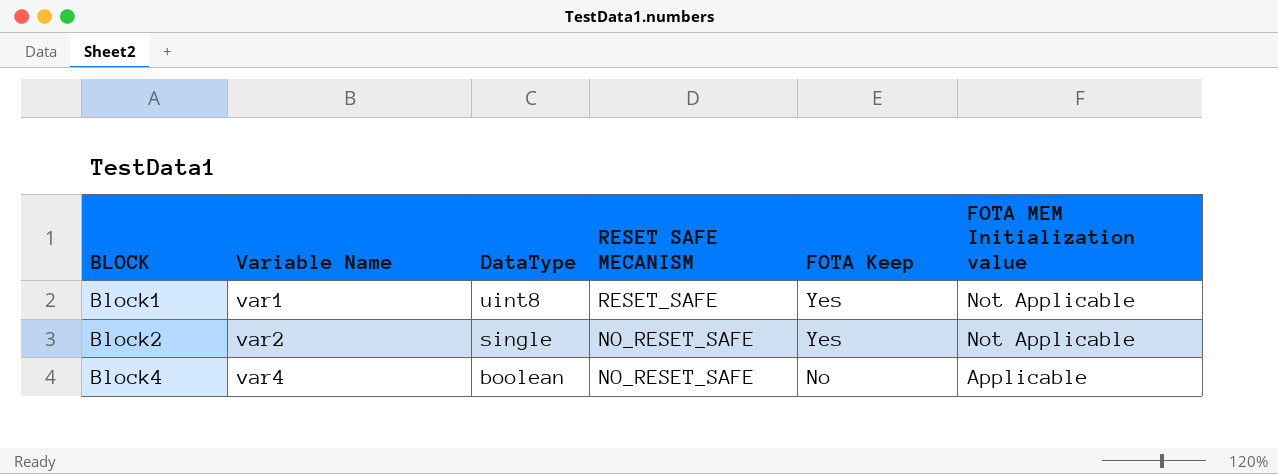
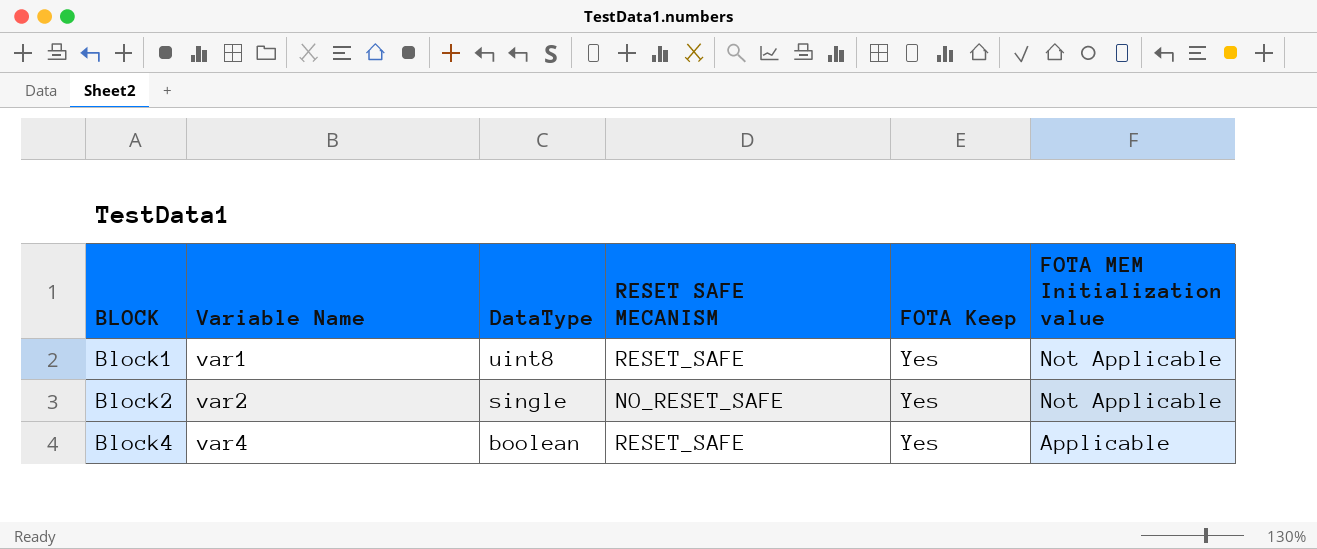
Block4 | RESET SAFE MECANISM: NO_RESET_SAFE -> RESET_SAFE
Block4 | FOTA Keep: No -> Yes

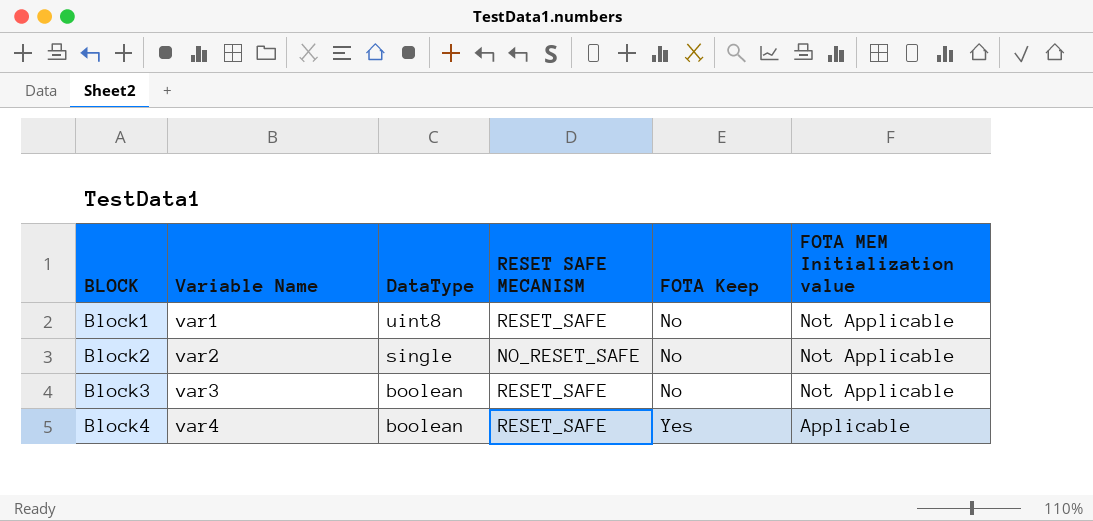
Block1 | FOTA Keep: Yes -> No
Block2 | FOTA Keep: Yes -> No
row Block3: none -> var3 | boolean | RESET_SAFE | No | Not Applicable

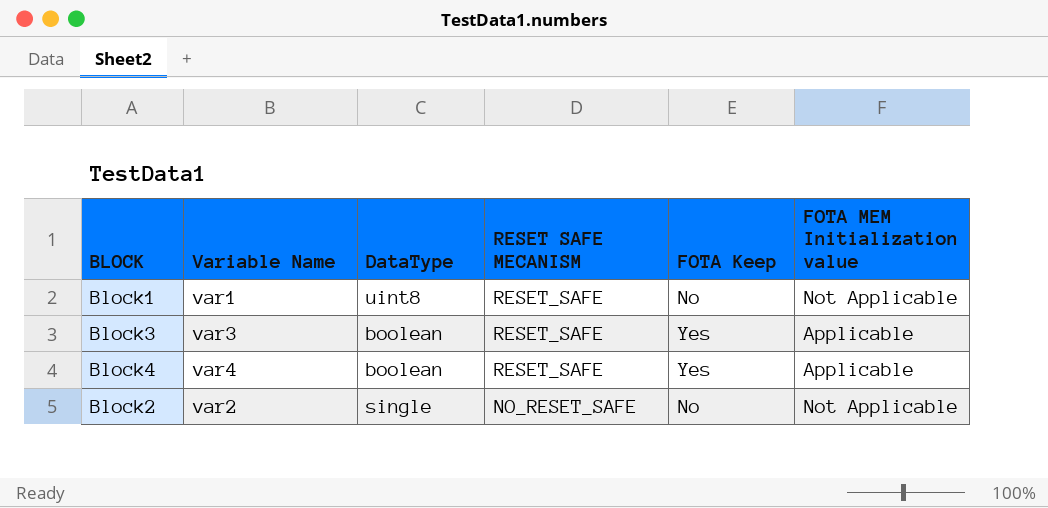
row order: BLOCK ascending -> RESET SAFE MECANISM descending
Block3 | FOTA Keep: No -> Yes
Block3 | FOTA MEM Initialization value: Not Applicable -> Applicable

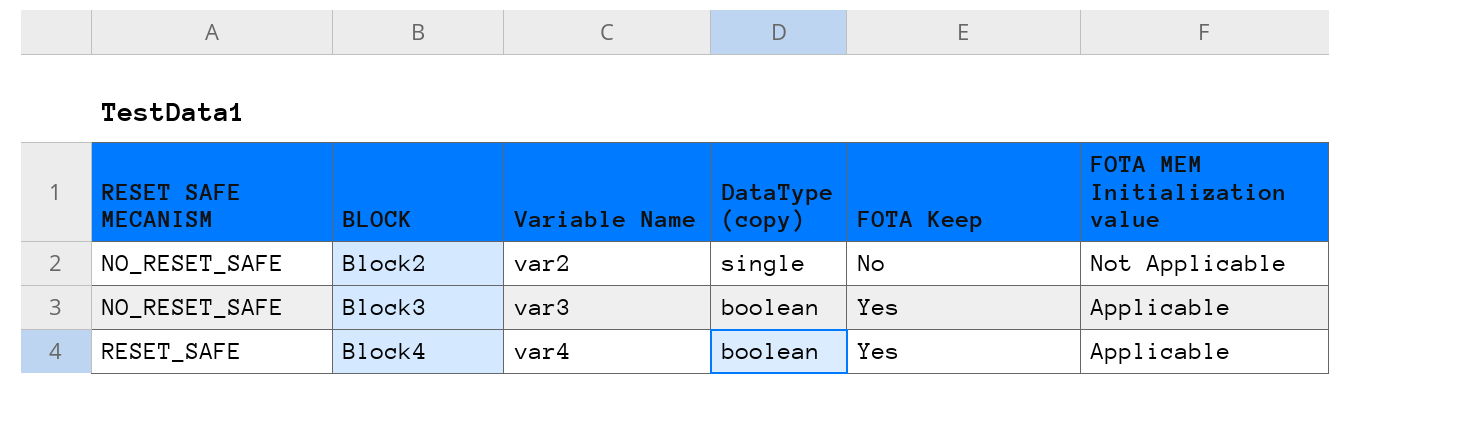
row order: RESET SAFE MECANISM descending -> RESET SAFE MECANISM ascending
column RESET SAFE MECANISM | position: 4 -> 1
column name: DataType -> DataType (copy)
row Block1: var1 | uint8 | RESET_SAFE | No | Not Applicable -> none
Block3 | RESET SAFE MECANISM: RESET_SAFE -> NO_RESET_SAFE

